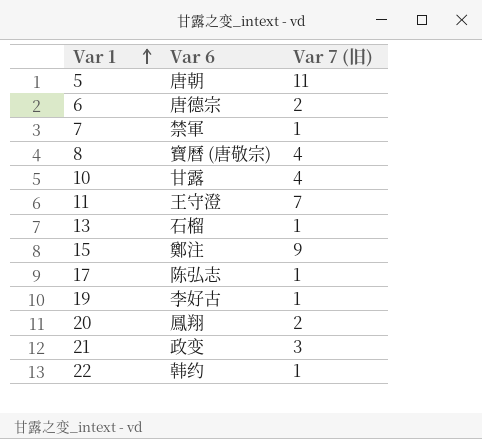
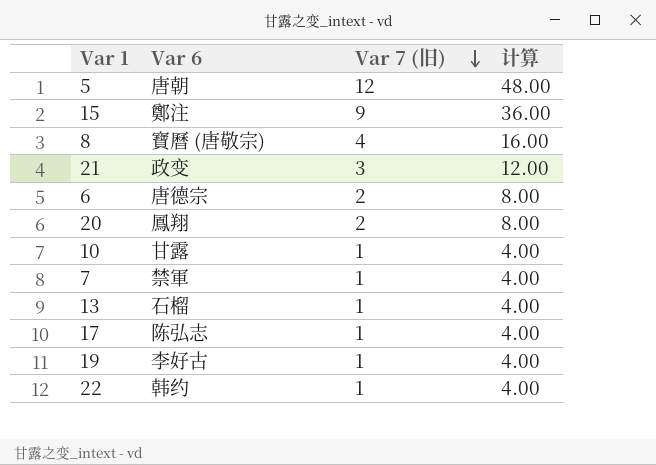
row order: Var 1 ascending -> Var 7 (旧) descending
column 计算 | formula: none -> [Var 7 (旧)] * 4
row 11: 王守澄 | 7 -> none
5 | Var 7 (旧): 11 -> 12
10 | Var 7 (旧): 4 -> 1

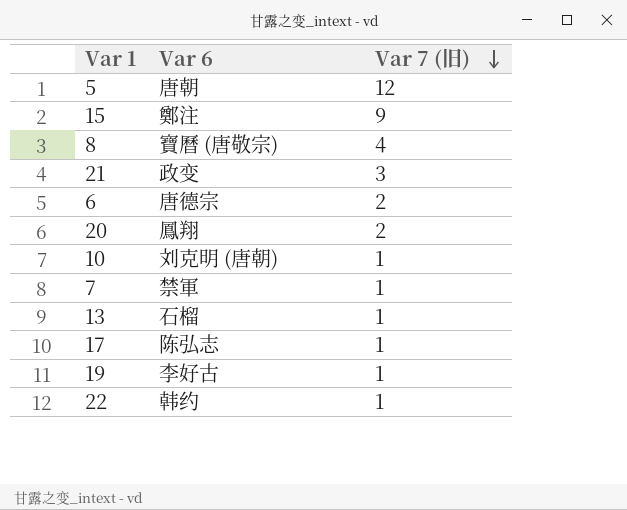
column 计算 | formula: [Var 7 (旧)] * 4 -> none
10 | Var 6: 甘露 -> 刘克明 (唐朝)

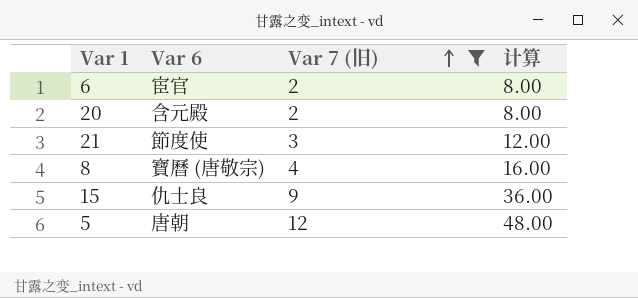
filter: none -> Var 7 (旧) != 1
row order: Var 7 (旧) descending -> Var 7 (旧) ascending
column 计算 | formula: none -> [Var 7 (旧)] * 4
6 | Var 6: 唐德宗 -> 宦官
20 | Var 6: 鳳翔 -> 含元殿
21 | Var 6: 政变 -> 節度使
15 | Var 6: 鄭注 -> 仇士良

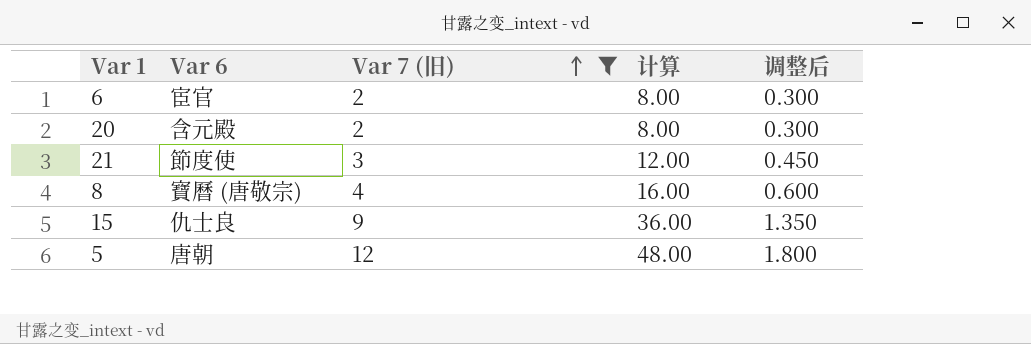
column 调整后 | formula: none -> [Var 7 (旧)] * 0.15

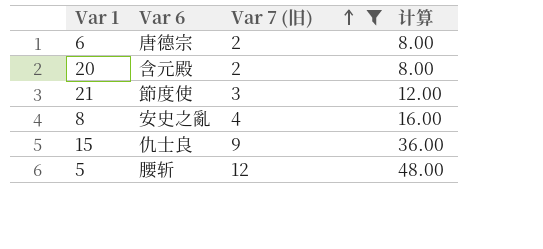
column 调整后 | formula: [Var 7 (旧)] * 0.15 -> none
6 | Var 6: 宦官 -> 唐德宗
8 | Var 6: 寶曆 (唐敬宗) -> 安史之亂
5 | Var 6: 唐朝 -> 腰斩

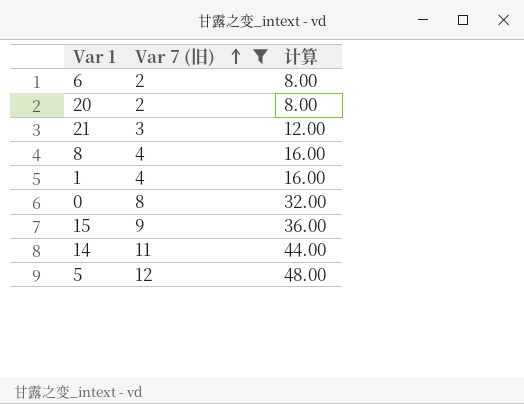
column Var 6 | position: 2 -> none
row 1: none -> 4 | 16.00
row 0: none -> 8 | 32.00
row 14: none -> 11 | 44.00

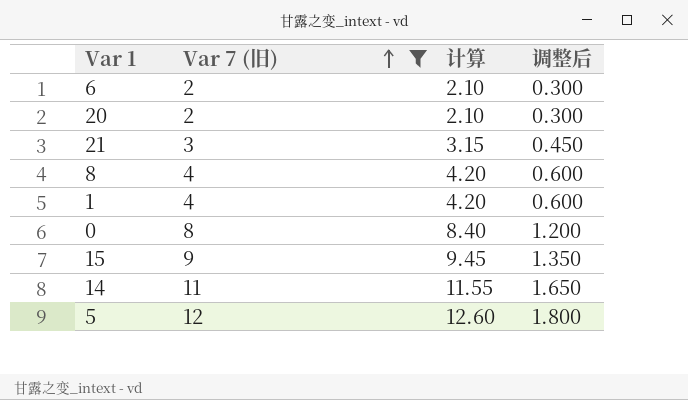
column 计算 | formula: [Var 7 (旧)] * 4 -> [Var 7 (旧)] * 1.05
column 调整后 | formula: none -> [Var 7 (旧)] * 0.15

